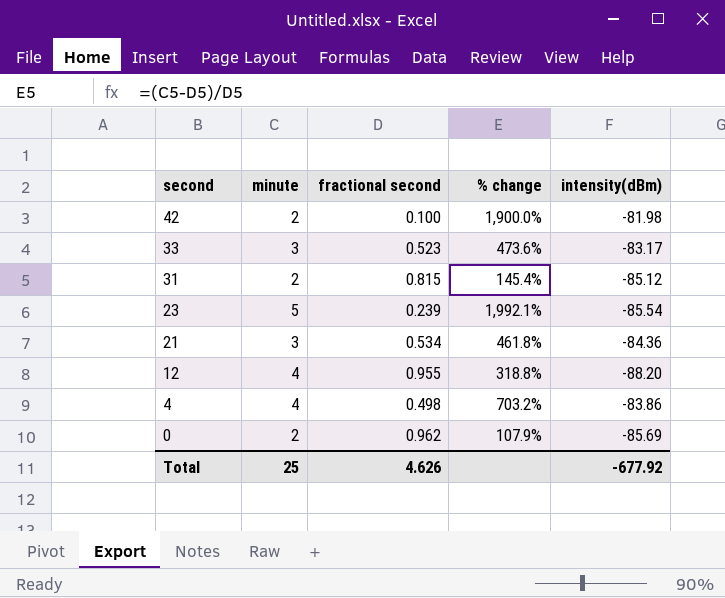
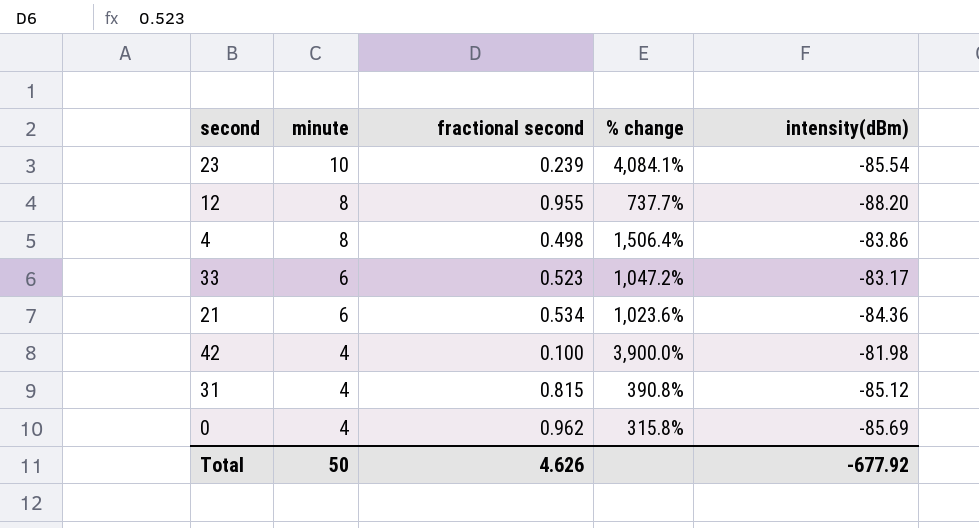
row order: second descending -> minute descending
23 | minute: 5 -> 10
23 | % change: 1,992.1% -> 4,084.1%
12 | minute: 4 -> 8
12 | % change: 318.8% -> 737.7%
4 | minute: 4 -> 8
4 | % change: 703.2% -> 1,506.4%
33 | minute: 3 -> 6
33 | % change: 473.6% -> 1,047.2%
21 | minute: 3 -> 6
21 | % change: 461.8% -> 1,023.6%
42 | minute: 2 -> 4
42 | % change: 1,900.0% -> 3,900.0%
31 | minute: 2 -> 4
31 | % change: 145.4% -> 390.8%
0 | minute: 2 -> 4
0 | % change: 107.9% -> 315.8%
Total | minute: 25 -> 50

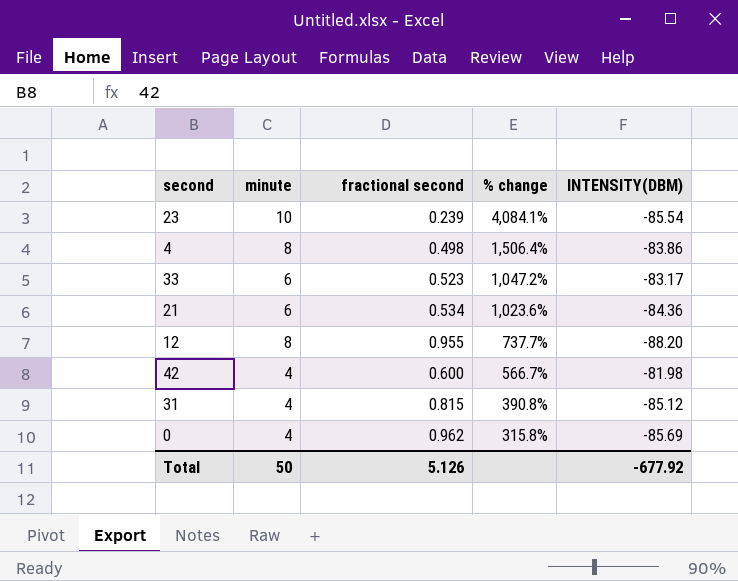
row order: minute descending -> % change descending
column name: intensity(dBm) -> INTENSITY(DBM)
42 | fractional second: 0.100 -> 0.600
42 | % change: 3,900.0% -> 566.7%
Total | fractional second: 4.626 -> 5.126

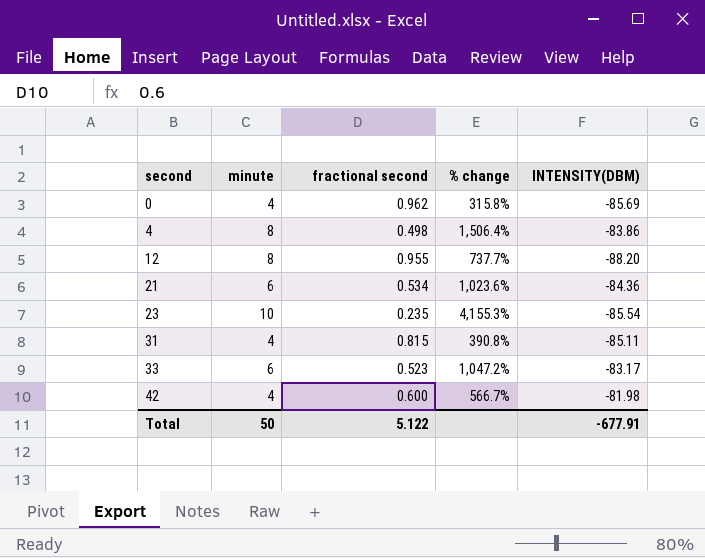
row order: % change descending -> second ascending
23 | fractional second: 0.239 -> 0.235
23 | % change: 4,084.1% -> 4,155.3%
31 | INTENSITY(DBM): -85.12 -> -85.11
Total | fractional second: 5.126 -> 5.122
Total | INTENSITY(DBM): -677.92 -> -677.91

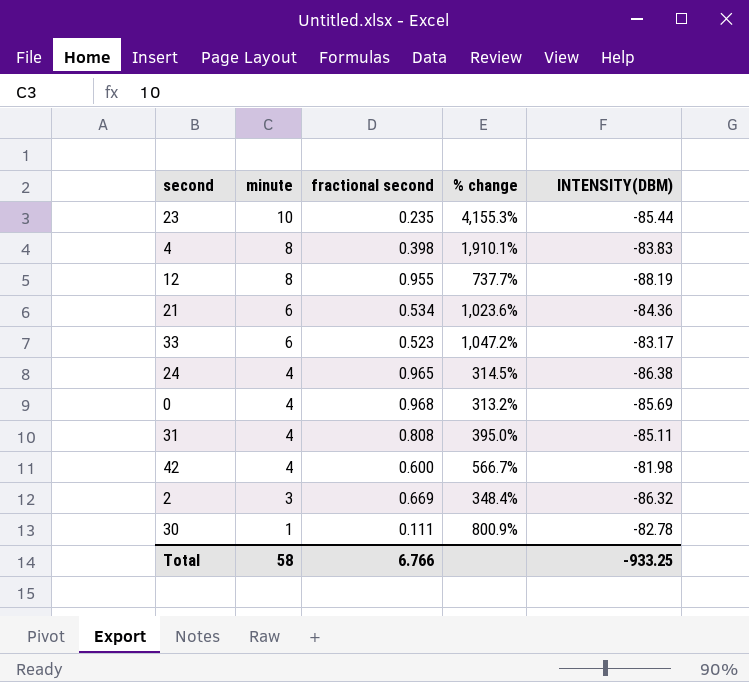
row order: second ascending -> minute descending
23 | INTENSITY(DBM): -85.54 -> -85.44
4 | fractional second: 0.498 -> 0.398
4 | % change: 1,506.4% -> 1,910.1%
4 | INTENSITY(DBM): -83.86 -> -83.83
12 | INTENSITY(DBM): -88.20 -> -88.19
row 24: none -> 4 | 0.965 | 314.5% | -86.38
0 | fractional second: 0.962 -> 0.968
0 | % change: 315.8% -> 313.2%
31 | fractional second: 0.815 -> 0.808
31 | % change: 390.8% -> 395.0%
row 2: none -> 3 | 0.669 | 348.4% | -86.32
row 30: none -> 1 | 0.111 | 800.9% | -82.78
Total | minute: 50 -> 58
Total | fractional second: 5.122 -> 6.766
Total | INTENSITY(DBM): -677.91 -> -933.25

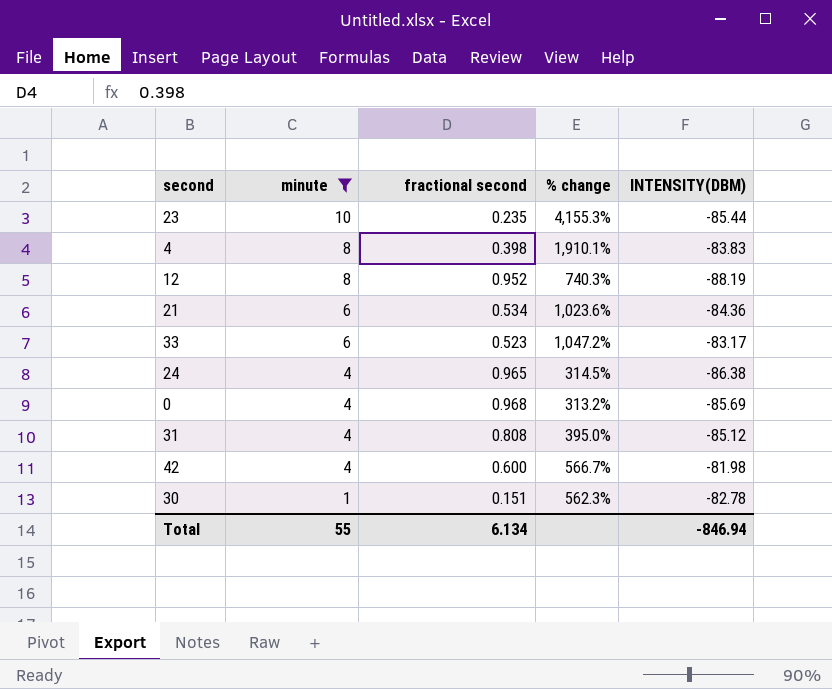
filter: none -> minute != 3
12 | fractional second: 0.955 -> 0.952
12 | % change: 737.7% -> 740.3%
31 | INTENSITY(DBM): -85.11 -> -85.12
30 | fractional second: 0.111 -> 0.151
30 | % change: 800.9% -> 562.3%
Total | minute: 58 -> 55
Total | fractional second: 6.766 -> 6.134
Total | INTENSITY(DBM): -933.25 -> -846.94

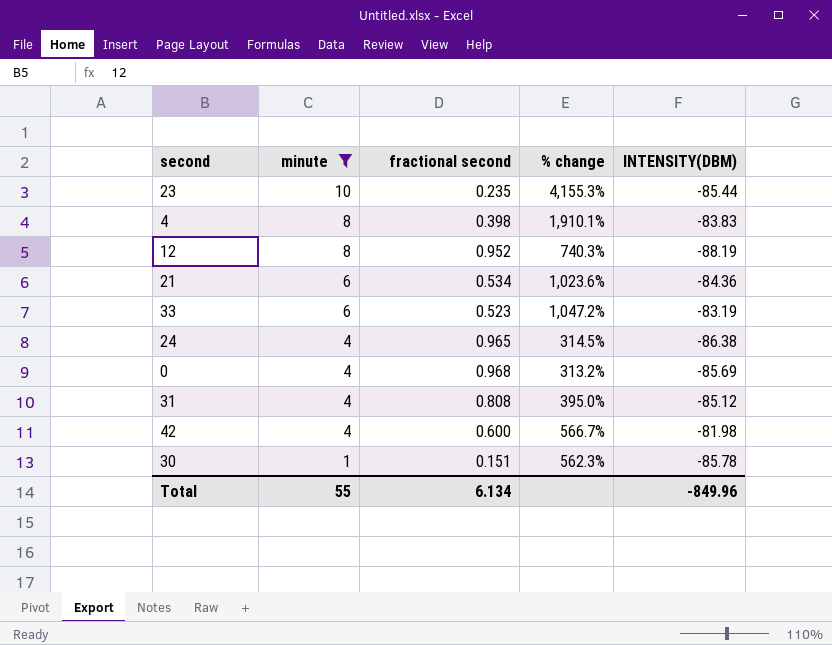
33 | INTENSITY(DBM): -83.17 -> -83.19
30 | INTENSITY(DBM): -82.78 -> -85.78
Total | INTENSITY(DBM): -846.94 -> -849.96

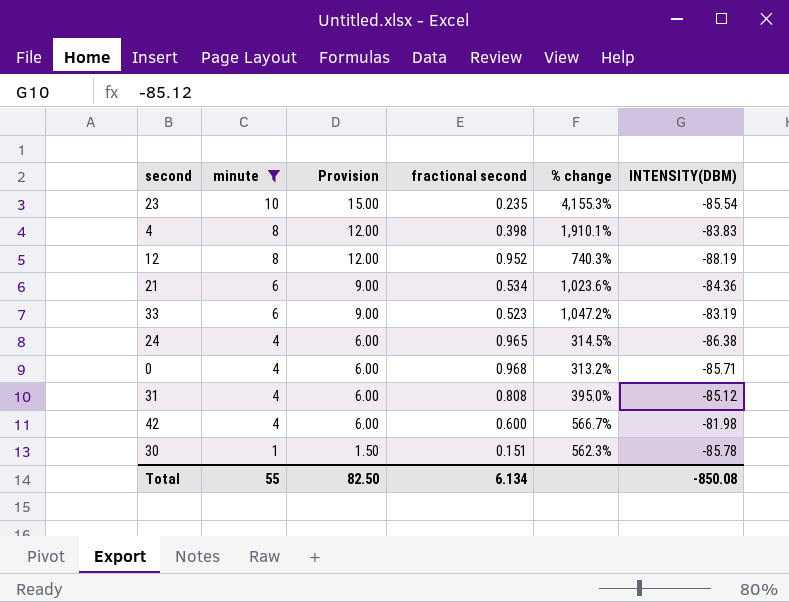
column Provision | formula: none -> [minute] * 1.5
23 | INTENSITY(DBM): -85.44 -> -85.54
0 | INTENSITY(DBM): -85.69 -> -85.71
Total | INTENSITY(DBM): -849.96 -> -850.08

